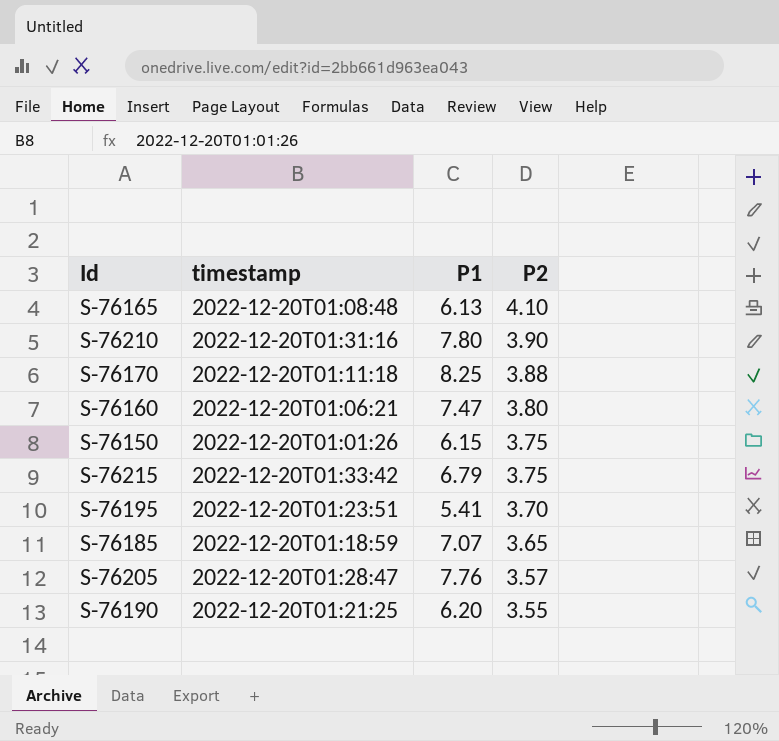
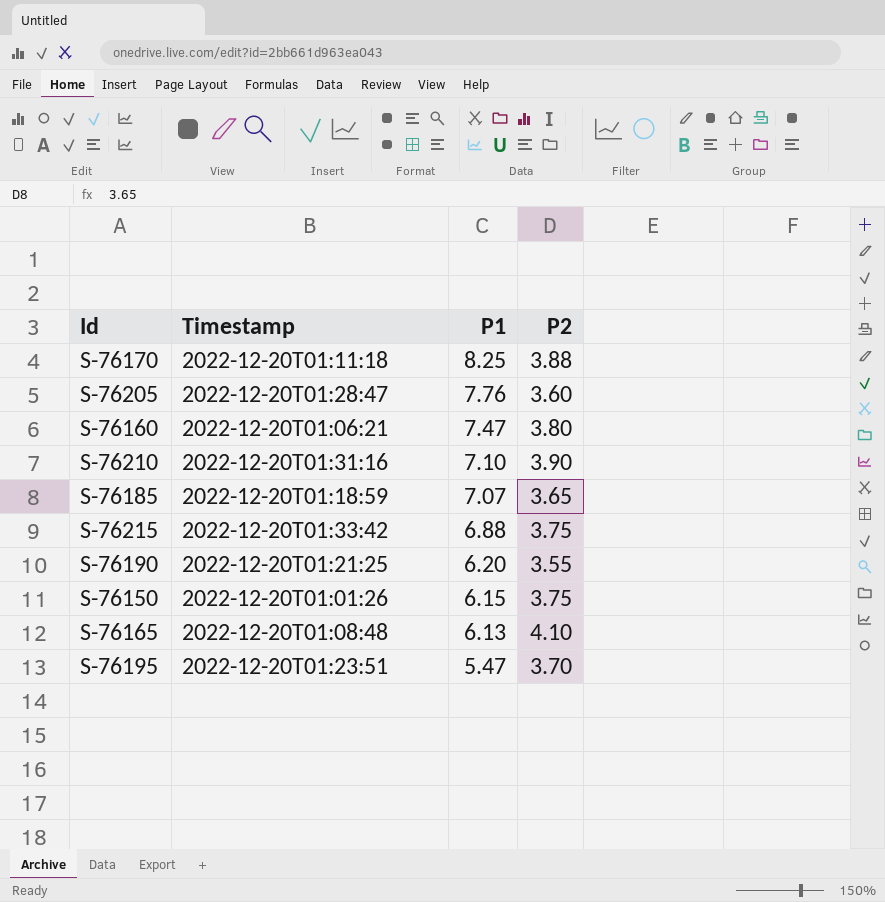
row order: P2 descending -> P1 descending
column name: timestamp -> Timestamp
S-76205 | P2: 3.57 -> 3.60
S-76210 | P1: 7.80 -> 7.10
S-76215 | P1: 6.79 -> 6.88
S-76195 | P1: 5.41 -> 5.47

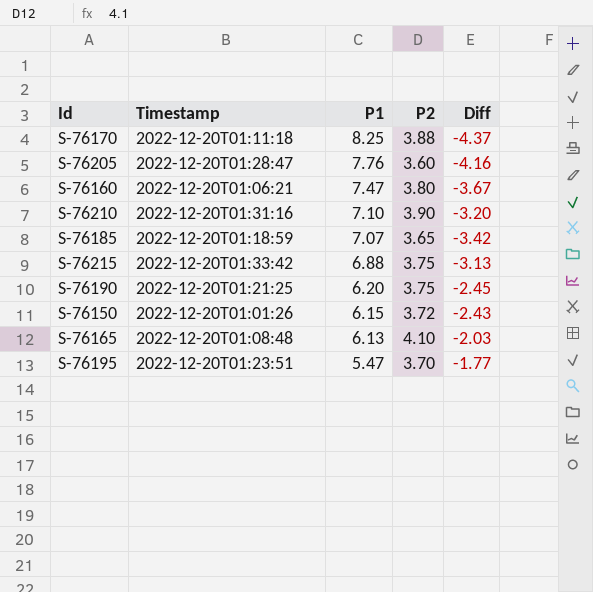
column Diff | formula: none -> [P2] - [P1]
S-76190 | P2: 3.55 -> 3.75
S-76150 | P2: 3.75 -> 3.72

